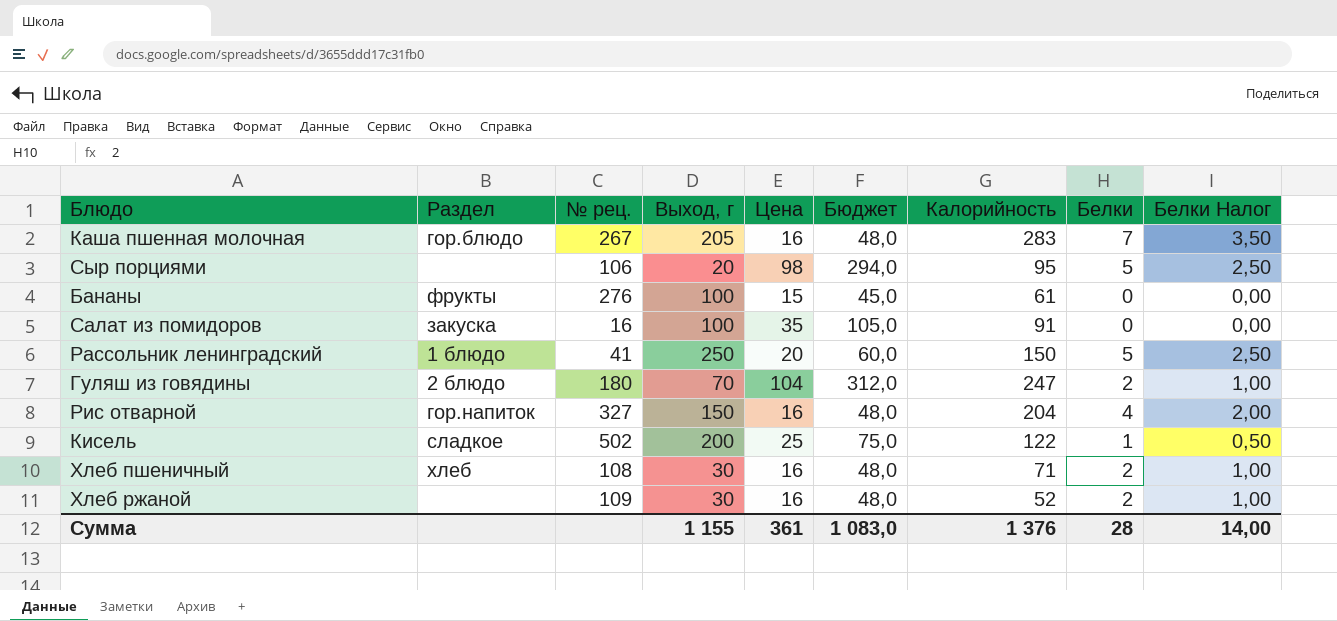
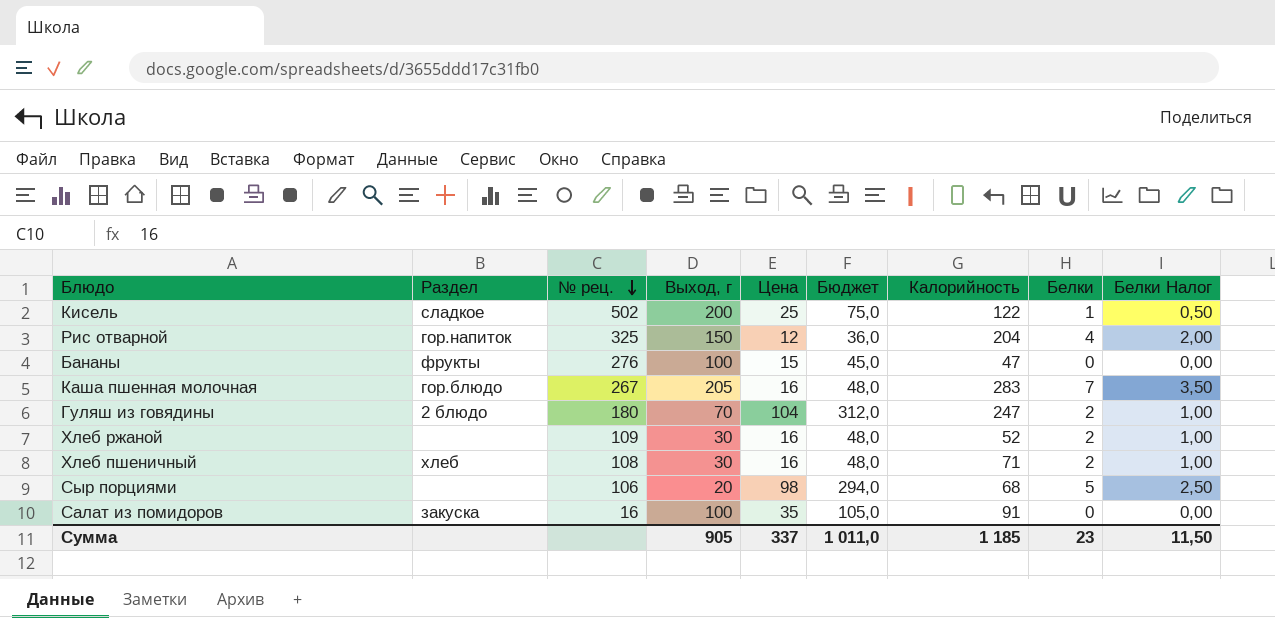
row order: none -> № рец. descending
row Рассольник ленинградский: 1 блюдо | 41 | 250 | 20 | 60,0 | 150 | 5 | 2,50 -> none
Рис отварной | № рец.: 327 -> 325
Рис отварной | Цена: 16 -> 12
Рис отварной | Бюджет: 48,0 -> 36,0
Бананы | Калорийность: 61 -> 47
Сыр порциями | Калорийность: 95 -> 68
Сумма | Выход, г: 1 155 -> 905
Сумма | Цена: 361 -> 337
Сумма | Бюджет: 1 083,0 -> 1 011,0
Сумма | Калорийность: 1 376 -> 1 185
Сумма | Белки: 28 -> 23
Сумма | Белки Налог: 14,00 -> 11,50

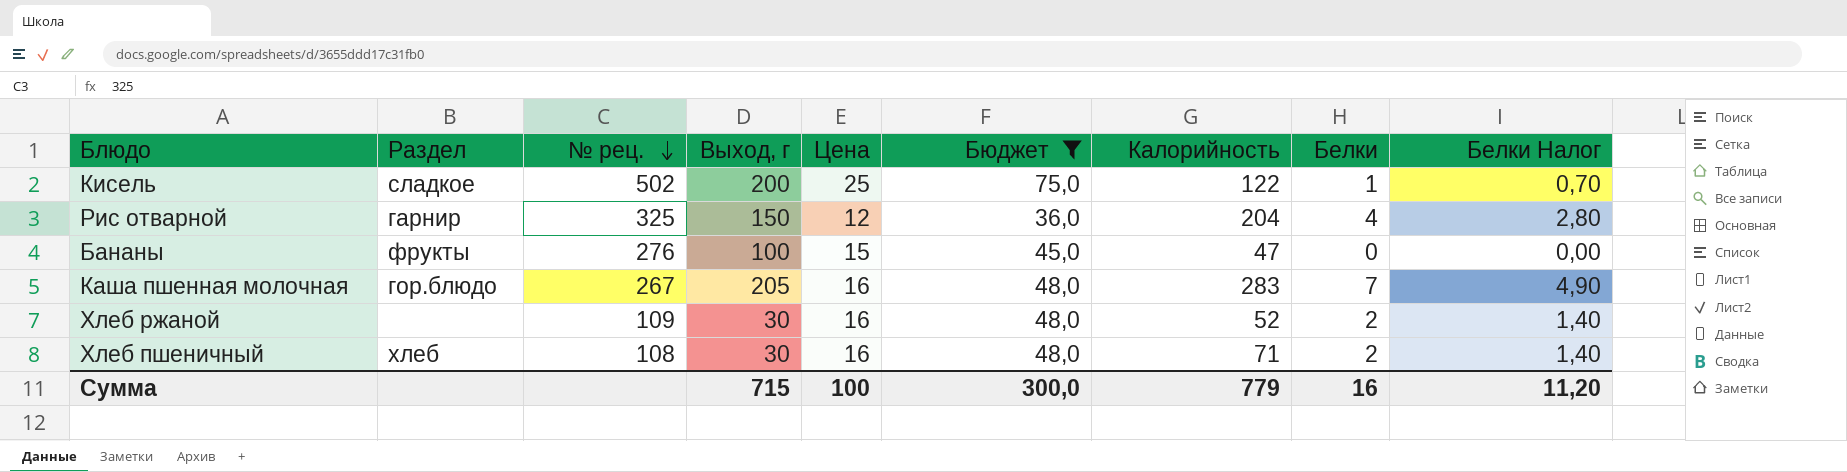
filter: none -> Бюджет <= 75,0
column Белки Налог | formula: [Белки] * 0,5 -> [Белки] * 0,7
Рис отварной | Раздел: гор.напиток -> гарнир
Сумма | Выход, г: 905 -> 715
Сумма | Цена: 337 -> 100
Сумма | Бюджет: 1 011,0 -> 300,0
Сумма | Калорийность: 1 185 -> 779
Сумма | Белки: 23 -> 16
Сумма | Белки Налог: 11,50 -> 11,20

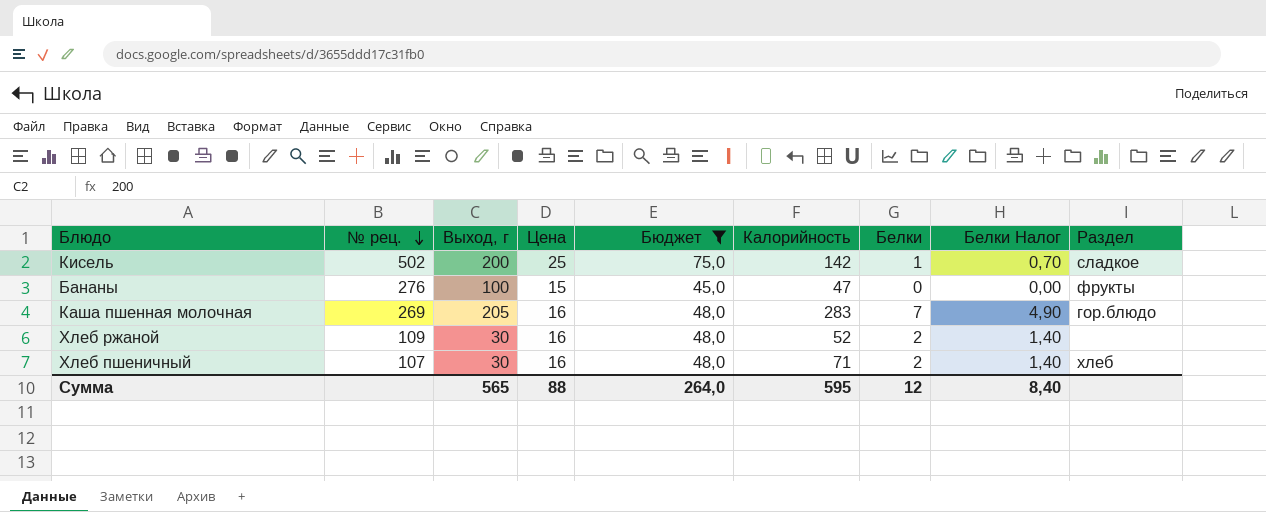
column Раздел | position: 2 -> 9
row Рис отварной: гарнир | 325 | 150 | 12 | 36,0 | 204 | 4 | 2,80 -> none
Кисель | Калорийность: 122 -> 142
Каша пшенная молочная | № рец.: 267 -> 269
Хлеб пшеничный | № рец.: 108 -> 107
Сумма | Выход, г: 715 -> 565
Сумма | Цена: 100 -> 88
Сумма | Бюджет: 300,0 -> 264,0
Сумма | Калорийность: 779 -> 595
Сумма | Белки: 16 -> 12
Сумма | Белки Налог: 11,20 -> 8,40

